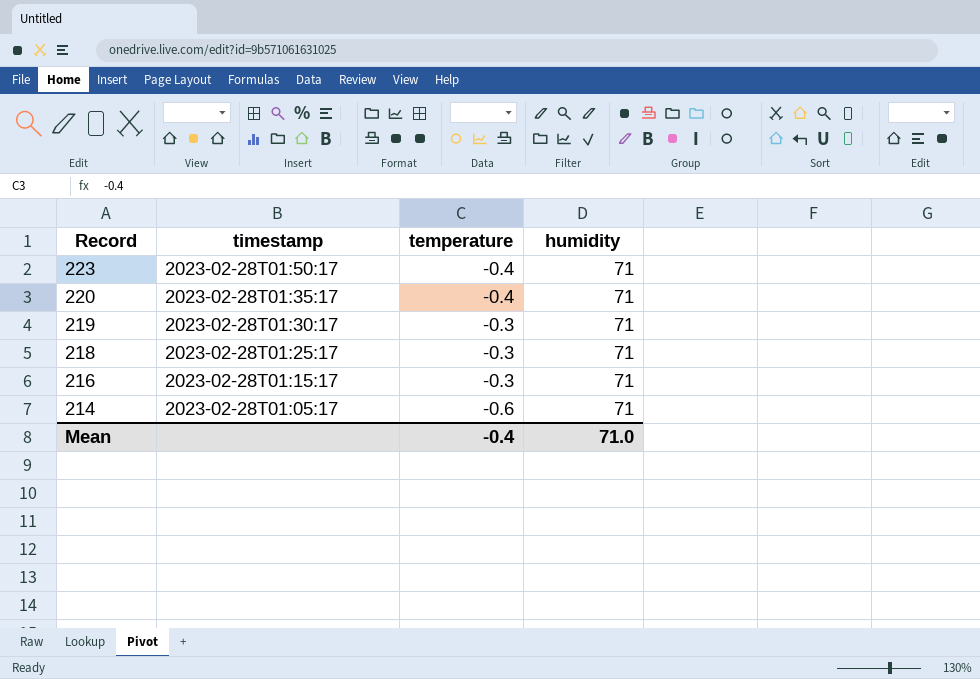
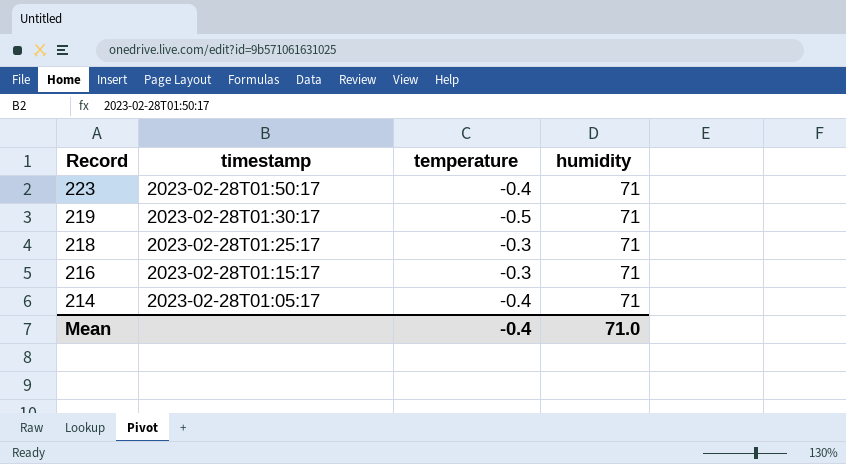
row 220: 2023-02-28T01:35:17 | -0.4 | 71 -> none
219 | temperature: -0.3 -> -0.5
214 | temperature: -0.6 -> -0.4

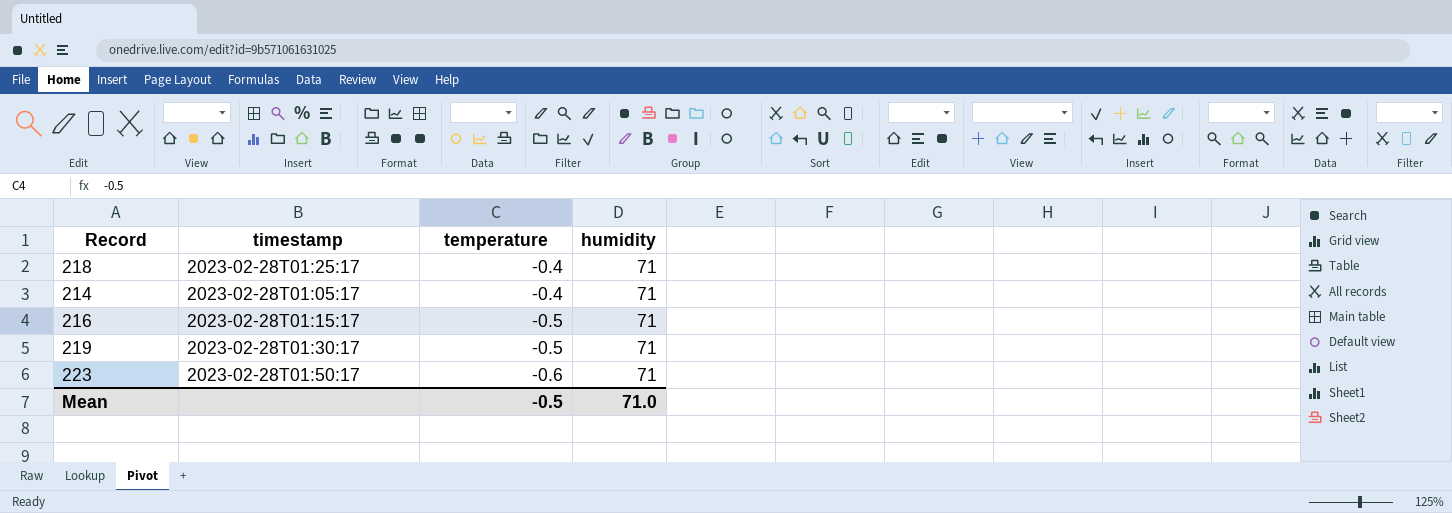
row order: Record descending -> temperature descending
218 | temperature: -0.3 -> -0.4
216 | temperature: -0.3 -> -0.5
223 | temperature: -0.4 -> -0.6
Mean | temperature: -0.4 -> -0.5

